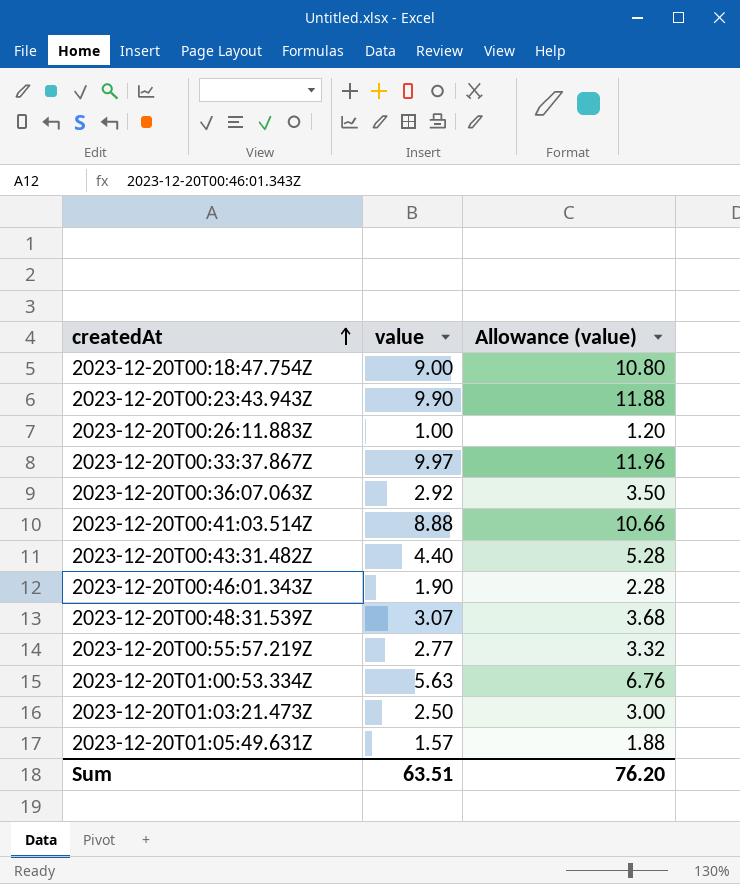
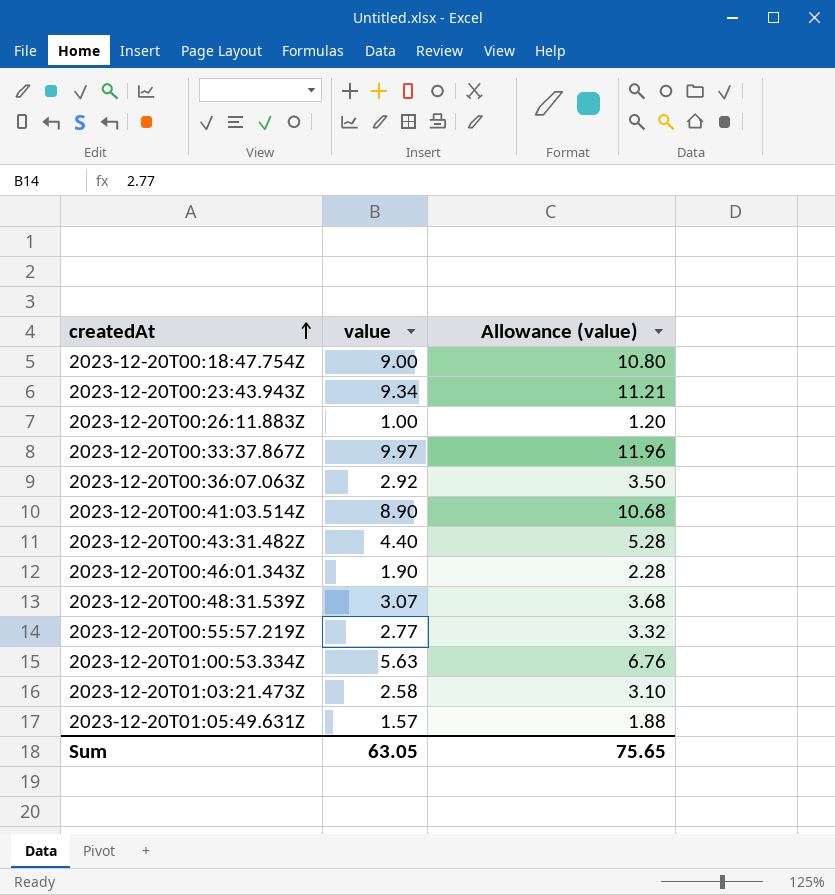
2023-12-20T00:23:43.943Z | value: 9.90 -> 9.34
2023-12-20T00:23:43.943Z | Allowance (value): 11.88 -> 11.21
2023-12-20T00:41:03.514Z | value: 8.88 -> 8.90
2023-12-20T00:41:03.514Z | Allowance (value): 10.66 -> 10.68
2023-12-20T01:03:21.473Z | value: 2.50 -> 2.58
2023-12-20T01:03:21.473Z | Allowance (value): 3.00 -> 3.10
Sum | value: 63.51 -> 63.05
Sum | Allowance (value): 76.20 -> 75.65

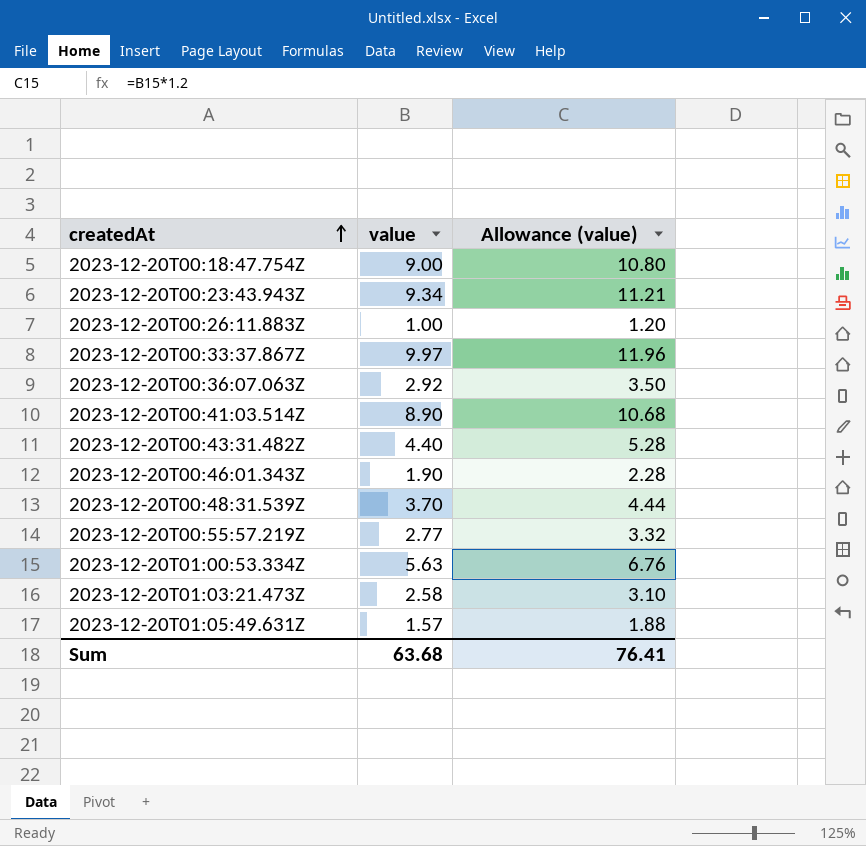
2023-12-20T00:48:31.539Z | value: 3.07 -> 3.70
2023-12-20T00:48:31.539Z | Allowance (value): 3.68 -> 4.44
Sum | value: 63.05 -> 63.68
Sum | Allowance (value): 75.65 -> 76.41

